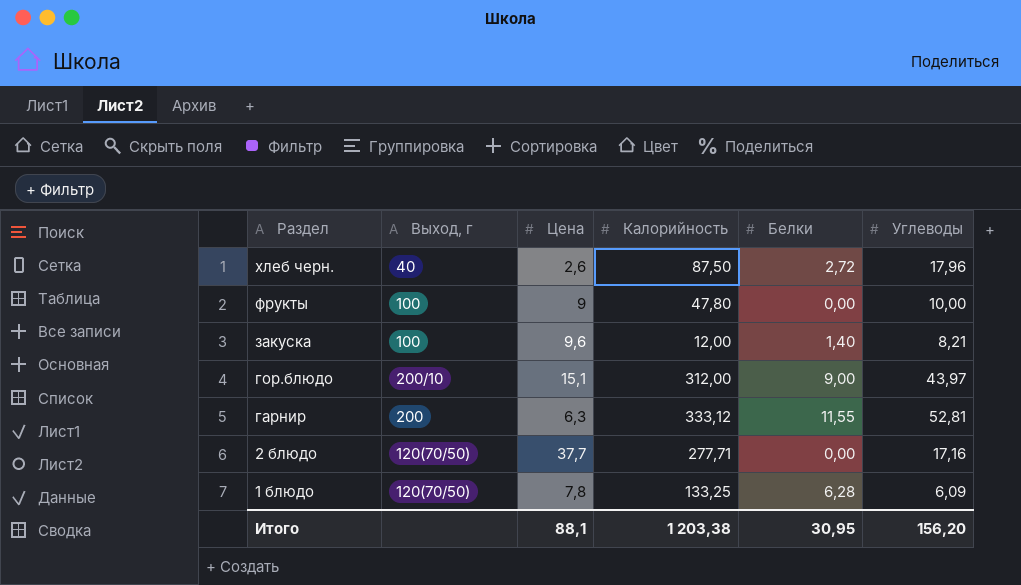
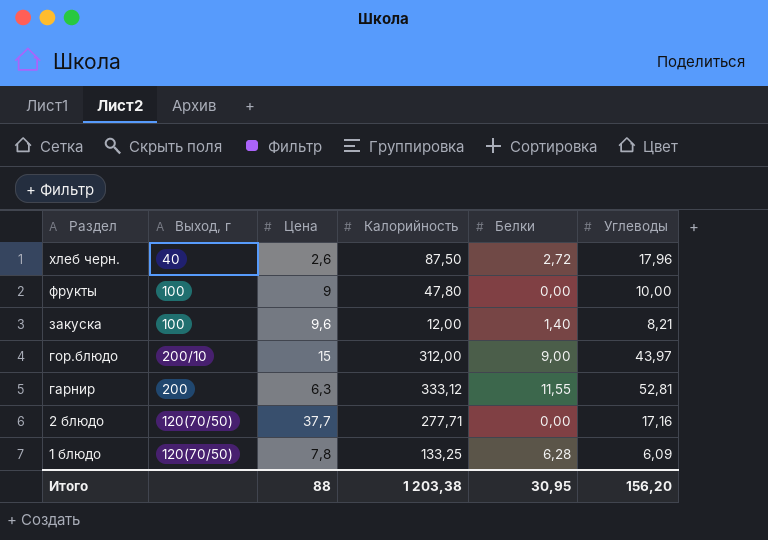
гор.блюдо | Цена: 15,1 -> 15
Итого | Цена: 88,1 -> 88

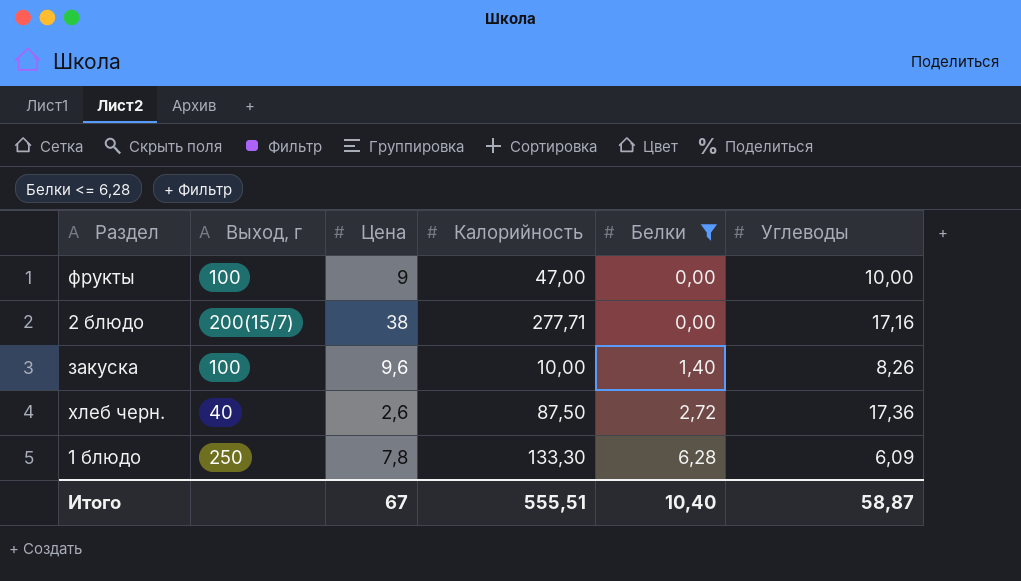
filter: none -> Белки <= 6,28
row order: Раздел descending -> Белки ascending
фрукты | Калорийность: 47,80 -> 47,00
2 блюдо | Выход, г: 120(70/50) -> 200(15/7)
2 блюдо | Цена: 37,7 -> 38
закуска | Калорийность: 12,00 -> 10,00
закуска | Углеводы: 8,21 -> 8,26
хлеб черн. | Углеводы: 17,96 -> 17,36
1 блюдо | Выход, г: 120(70/50) -> 250
1 блюдо | Калорийность: 133,25 -> 133,30
Итого | Цена: 88 -> 67
Итого | Калорийность: 1 203,38 -> 555,51
Итого | Белки: 30,95 -> 10,40
Итого | Углеводы: 156,20 -> 58,87

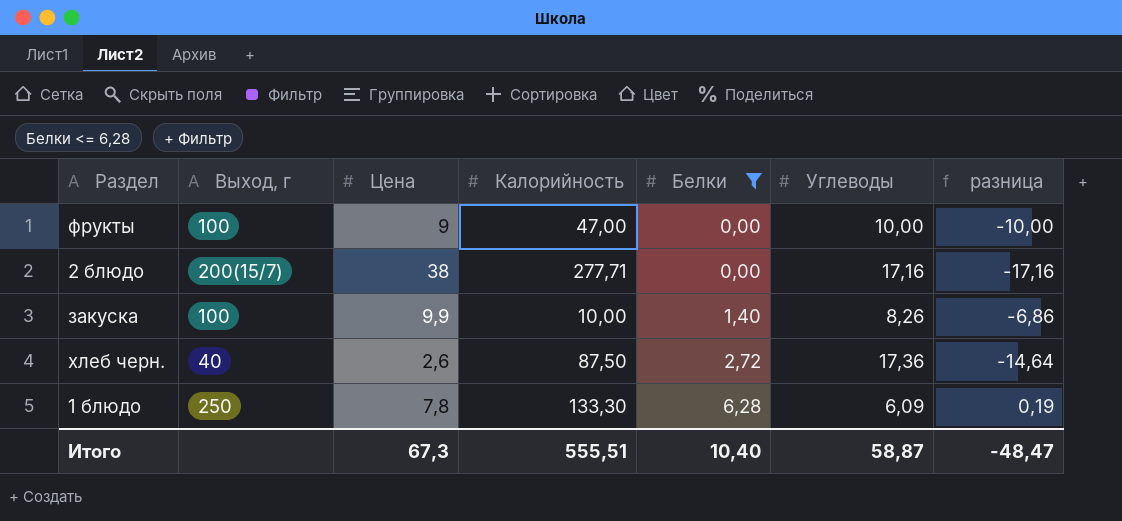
column разница | formula: none -> [Белки] - [Углеводы]
закуска | Цена: 9,6 -> 9,9
Итого | Цена: 67 -> 67,3

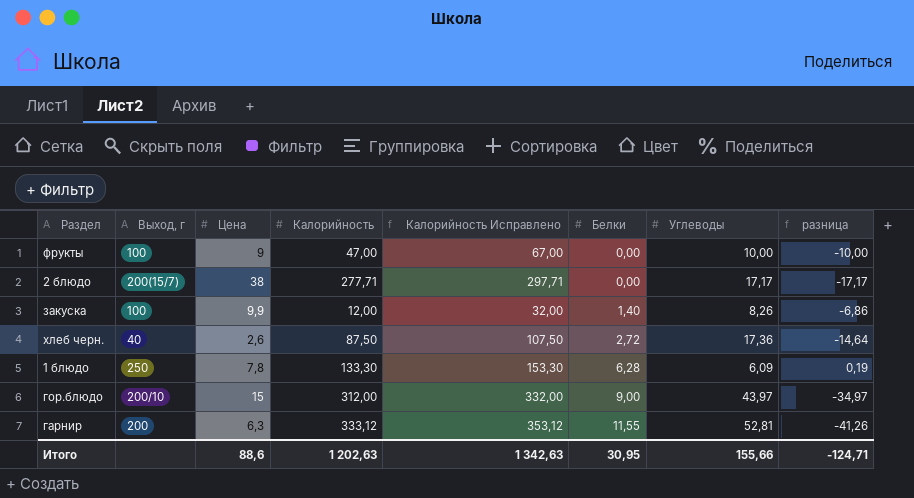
filter: Белки <= 6,28 -> none
column Калорийность Исправлено | formula: none -> [Калорийность] + 20
2 блюдо | Углеводы: 17,16 -> 17,17
2 блюдо | разница: -17,16 -> -17,17
закуска | Калорийность: 10,00 -> 12,00
Итого | Цена: 67,3 -> 88,6
Итого | Калорийность: 555,51 -> 1 202,63
Итого | Белки: 10,40 -> 30,95
Итого | Углеводы: 58,87 -> 155,66
Итого | разница: -48,47 -> -124,71

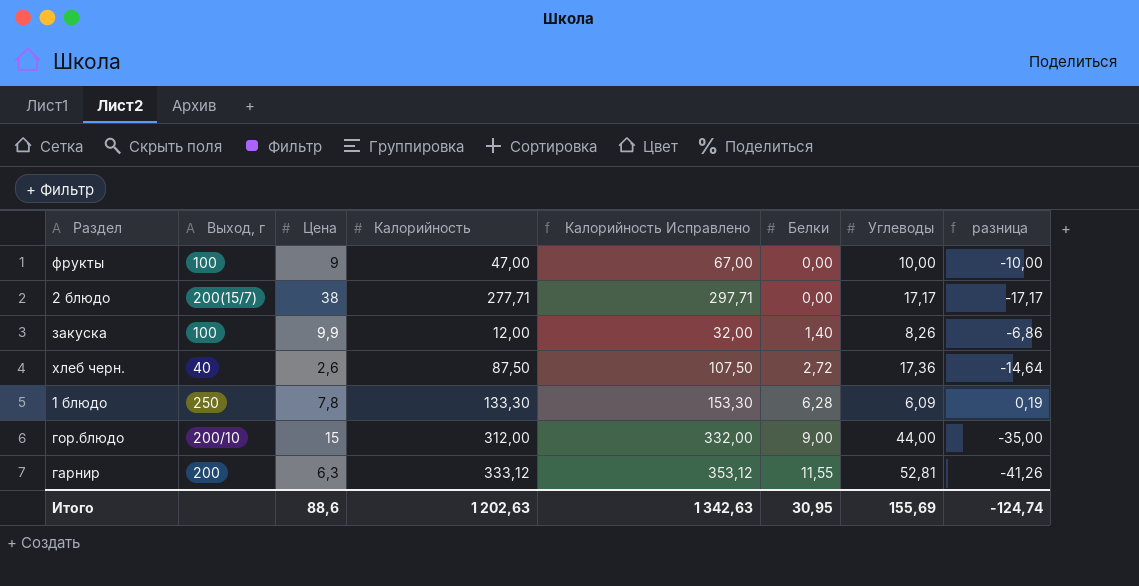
гор.блюдо | Углеводы: 43,97 -> 44,00
гор.блюдо | разница: -34,97 -> -35,00
Итого | Углеводы: 155,66 -> 155,69
Итого | разница: -124,71 -> -124,74

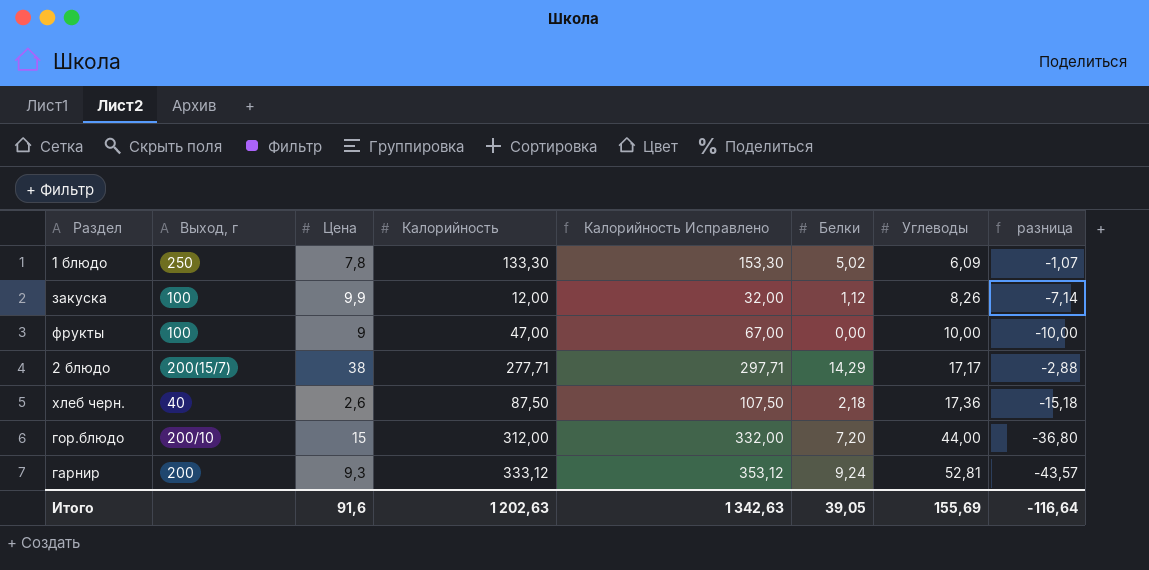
row order: Белки ascending -> Углеводы ascending
1 блюдо | Белки: 6,28 -> 5,02
1 блюдо | разница: 0,19 -> -1,07
закуска | Белки: 1,40 -> 1,12
закуска | разница: -6,86 -> -7,14
2 блюдо | Белки: 0,00 -> 14,29
2 блюдо | разница: -17,17 -> -2,88
хлеб черн. | Белки: 2,72 -> 2,18
хлеб черн. | разница: -14,64 -> -15,18
гор.блюдо | Белки: 9,00 -> 7,20
гор.блюдо | разница: -35,00 -> -36,80
гарнир | Цена: 6,3 -> 9,3
гарнир | Белки: 11,55 -> 9,24
гарнир | разница: -41,26 -> -43,57
Итого | Цена: 88,6 -> 91,6
Итого | Белки: 30,95 -> 39,05
Итого | разница: -124,74 -> -116,64

